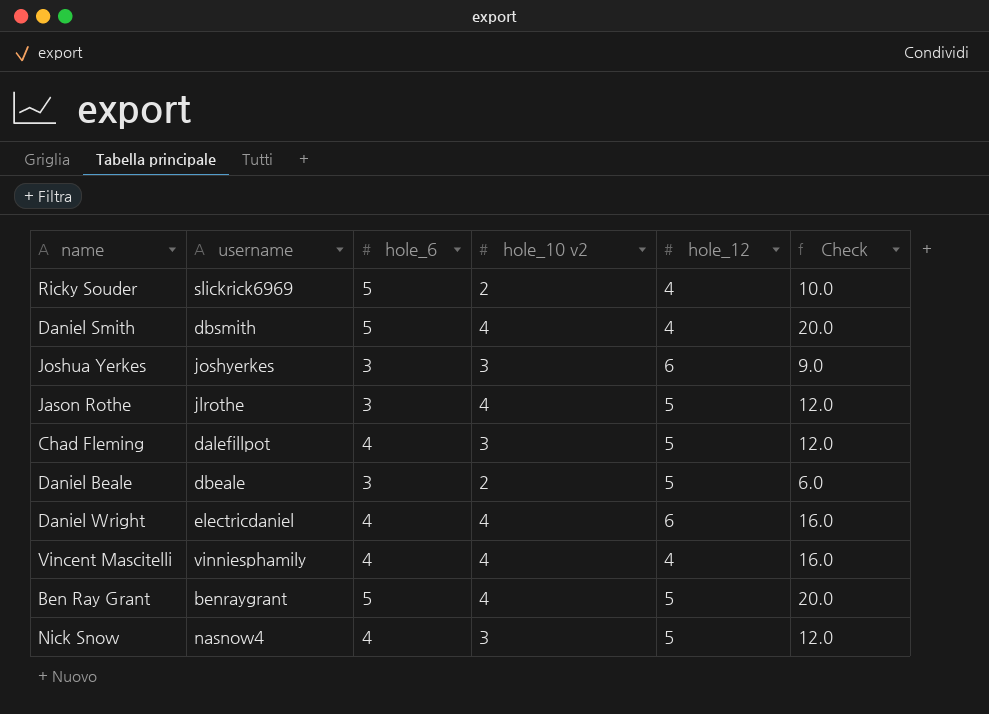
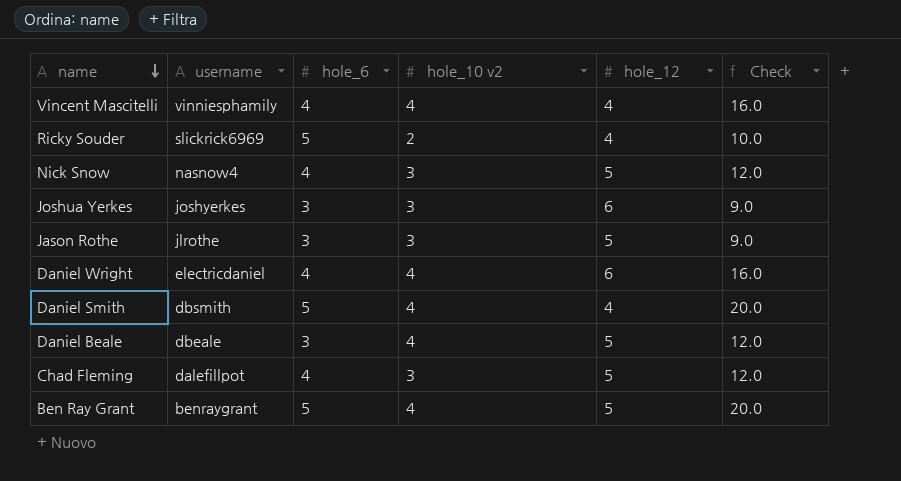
row order: none -> name descending
Jason Rothe | hole_10 v2: 4 -> 3
Jason Rothe | Check: 12.0 -> 9.0
Daniel Beale | hole_10 v2: 2 -> 4
Daniel Beale | Check: 6.0 -> 12.0

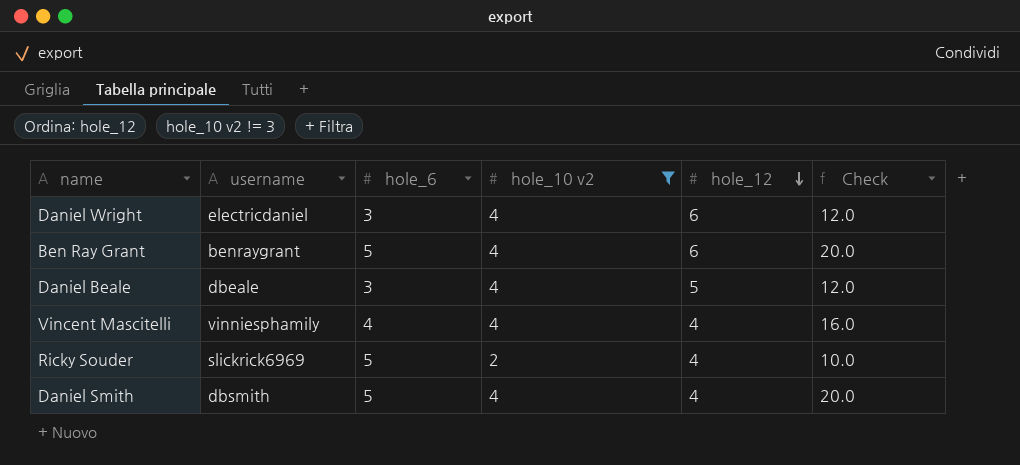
filter: none -> hole_10 v2 != 3
row order: name descending -> hole_12 descending
Daniel Wright | hole_6: 4 -> 3
Daniel Wright | Check: 16.0 -> 12.0
Ben Ray Grant | hole_12: 5 -> 6

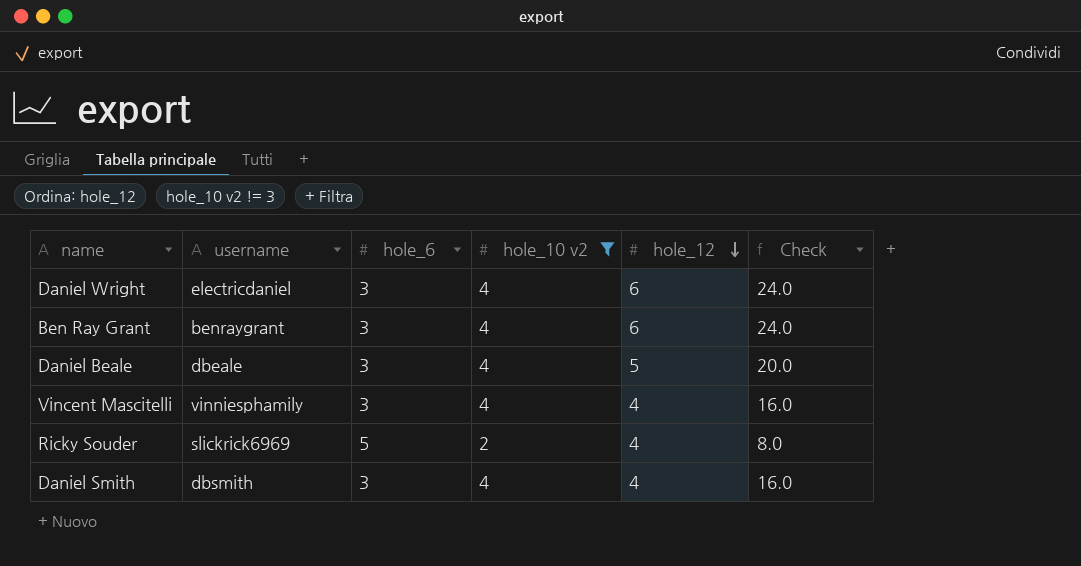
column Check | formula: [hole_6] * [hole_10 v2] -> [hole_10 v2] * [hole_12]
Ben Ray Grant | hole_6: 5 -> 3
Vincent Mascitelli | hole_6: 4 -> 3
Daniel Smith | hole_6: 5 -> 3

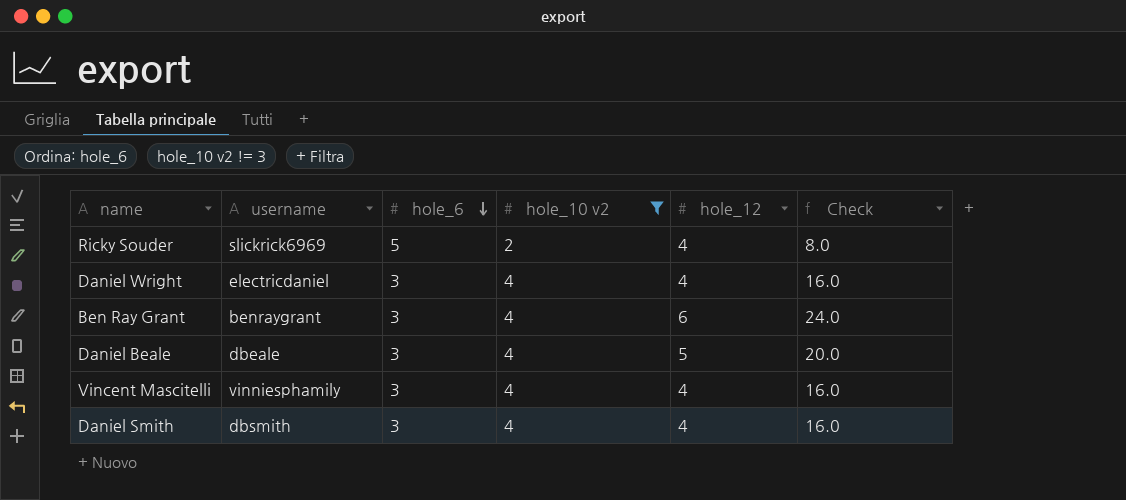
row order: hole_12 descending -> hole_6 descending
Daniel Wright | hole_12: 6 -> 4
Daniel Wright | Check: 24.0 -> 16.0

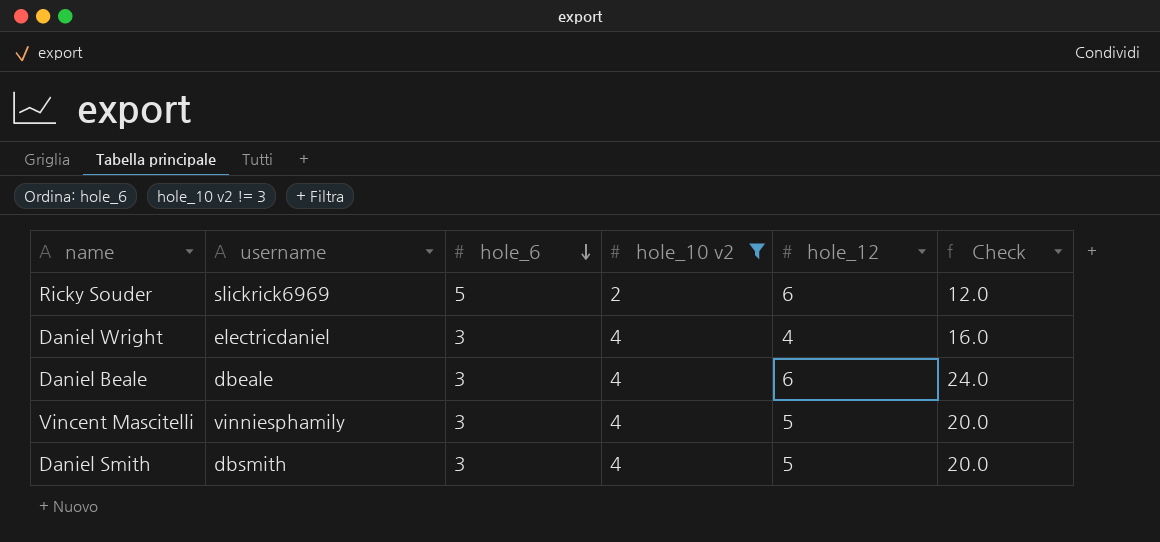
row Ben Ray Grant: benraygrant | 3 | 4 | 6 | 24.0 -> none
Ricky Souder | hole_12: 4 -> 6
Ricky Souder | Check: 8.0 -> 12.0
Daniel Beale | hole_12: 5 -> 6
Daniel Beale | Check: 20.0 -> 24.0
Vincent Mascitelli | hole_12: 4 -> 5
Vincent Mascitelli | Check: 16.0 -> 20.0
Daniel Smith | hole_12: 4 -> 5
Daniel Smith | Check: 16.0 -> 20.0

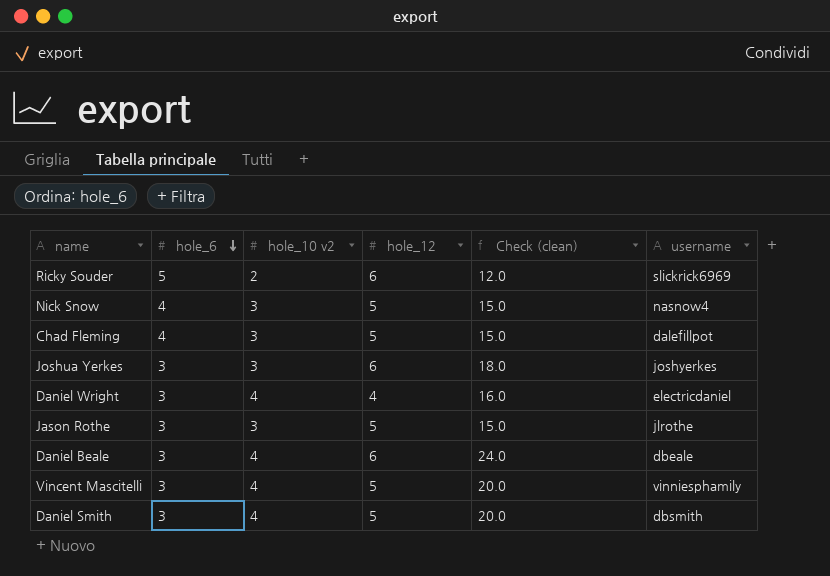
filter: hole_10 v2 != 3 -> none
column name: Check -> Check (clean)
column username | position: 2 -> 6

